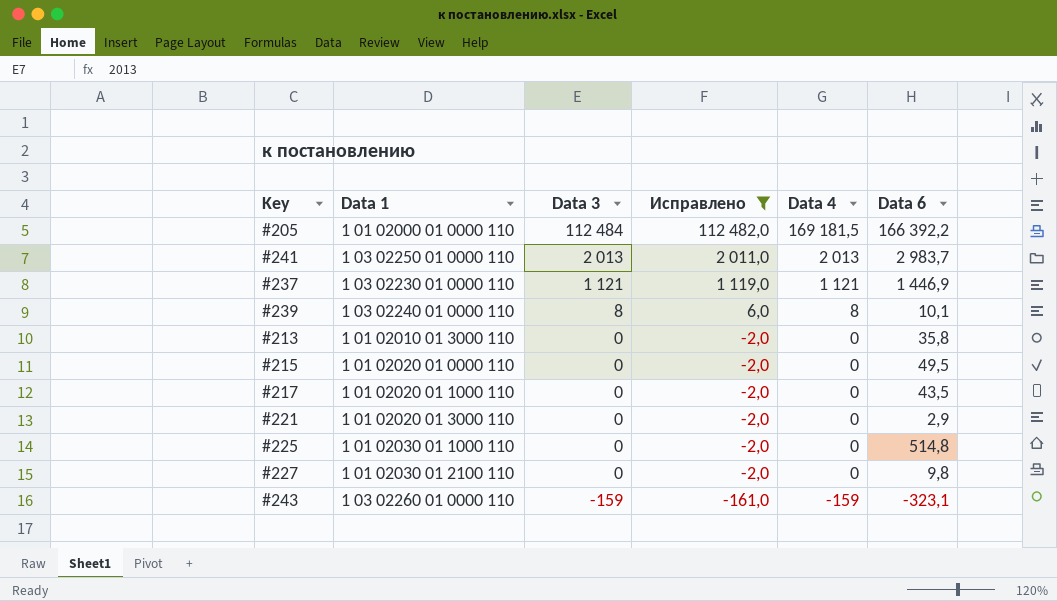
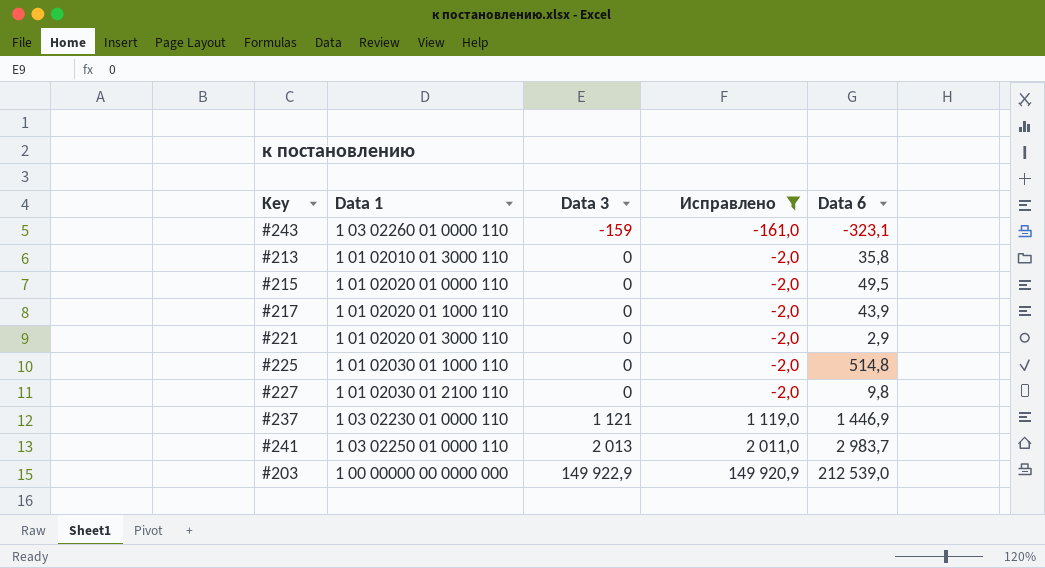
row order: Data 3 descending -> Data 3 ascending
column Data 4 | position: 5 -> none
row #205: 1 01 02000 01 0000 110 | 112 484 | 112 482,0 | 169 181,5 | 166 392,2 -> none
row #239: 1 03 02240 01 0000 110 | 8 | 6,0 | 8 | 10,1 -> none
#217 | Data 6: 43,5 -> 43,9
row #203: none -> 1 00 00000 00 0000 000 | 149 922,9 | 149 920,9 | 212 539,0

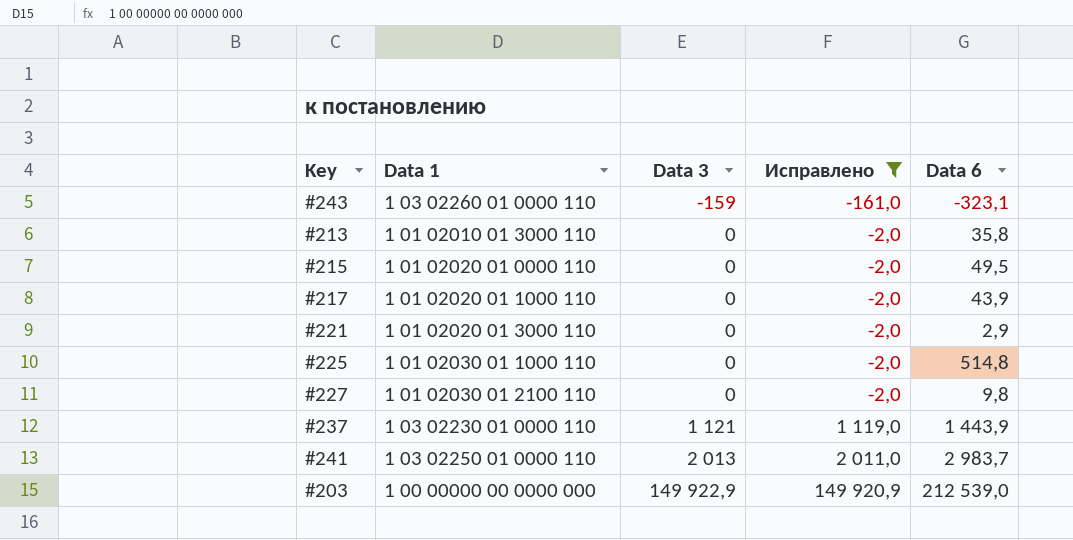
#237 | Data 6: 1 446,9 -> 1 443,9

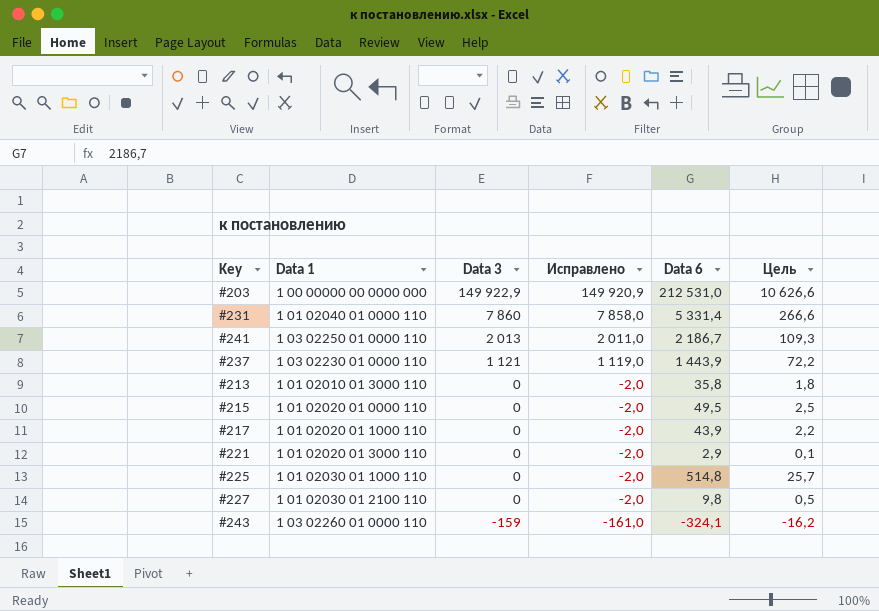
filter: Исправлено != 7 858,0 -> none
row order: Data 3 ascending -> Data 3 descending
column Цель | formula: none -> [Data 6] * 0,05
#203 | Data 6: 212 539,0 -> 212 531,0
#241 | Data 6: 2 983,7 -> 2 186,7
#243 | Data 6: -323,1 -> -324,1

